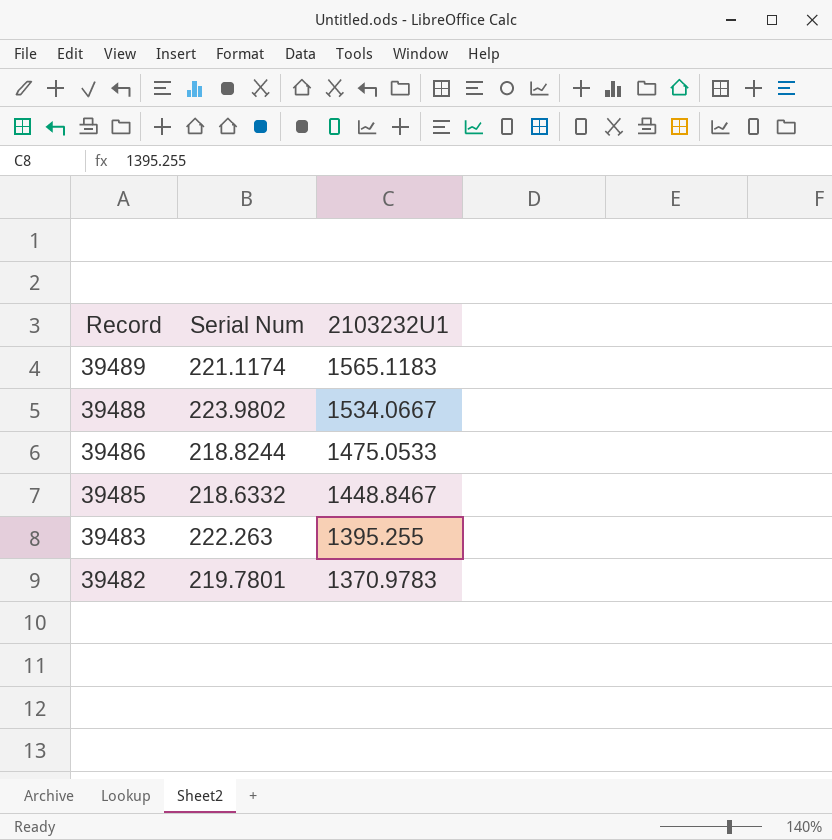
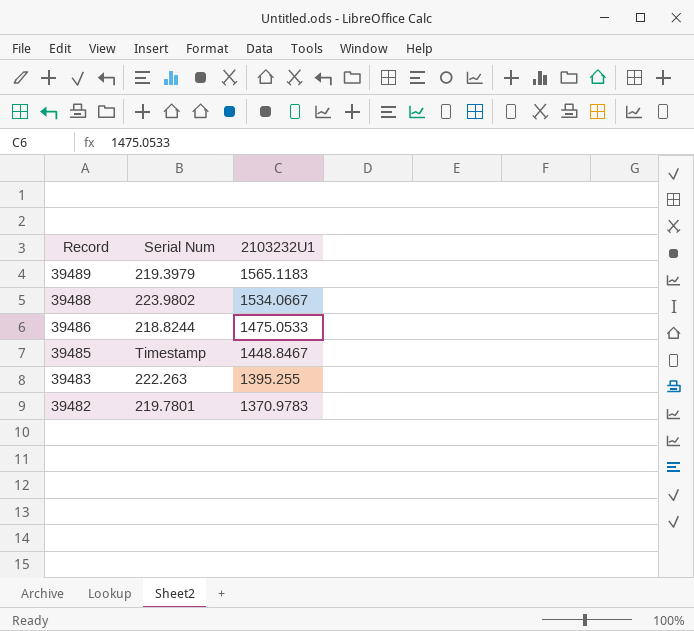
39489 | Serial Num: 221.1174 -> 219.3979
39485 | Serial Num: 218.6332 -> Timestamp

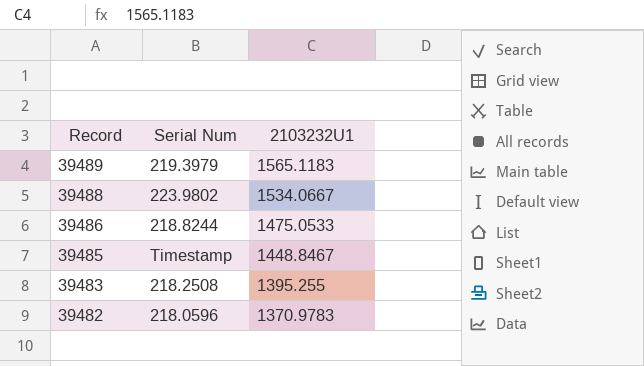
39483 | Serial Num: 222.263 -> 218.2508
39482 | Serial Num: 219.7801 -> 218.0596

